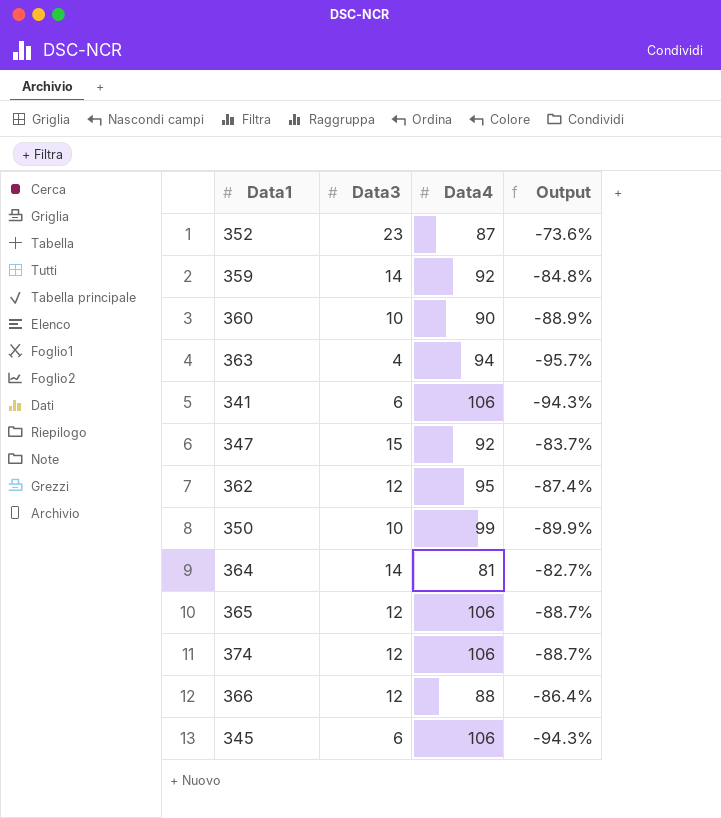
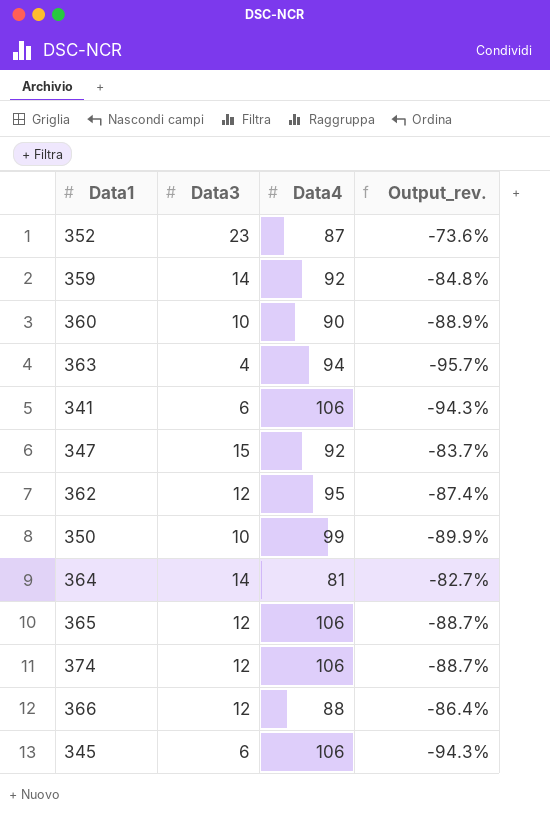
column name: Output -> Output_rev.

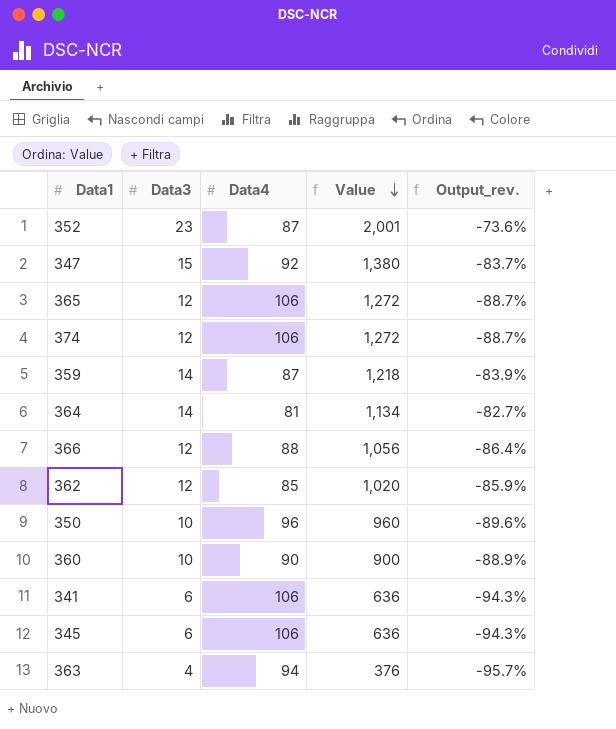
row order: none -> Value descending
column Value | formula: none -> [Data3] * [Data4]
359 | Data4: 92 -> 87
359 | Output_rev.: -84.8% -> -83.9%
362 | Data4: 95 -> 85
362 | Output_rev.: -87.4% -> -85.9%
350 | Data4: 99 -> 96
350 | Output_rev.: -89.9% -> -89.6%

